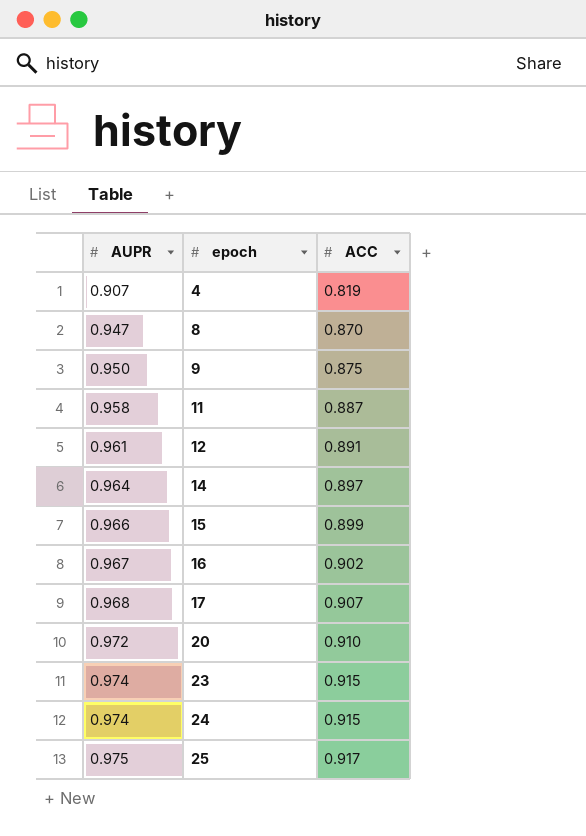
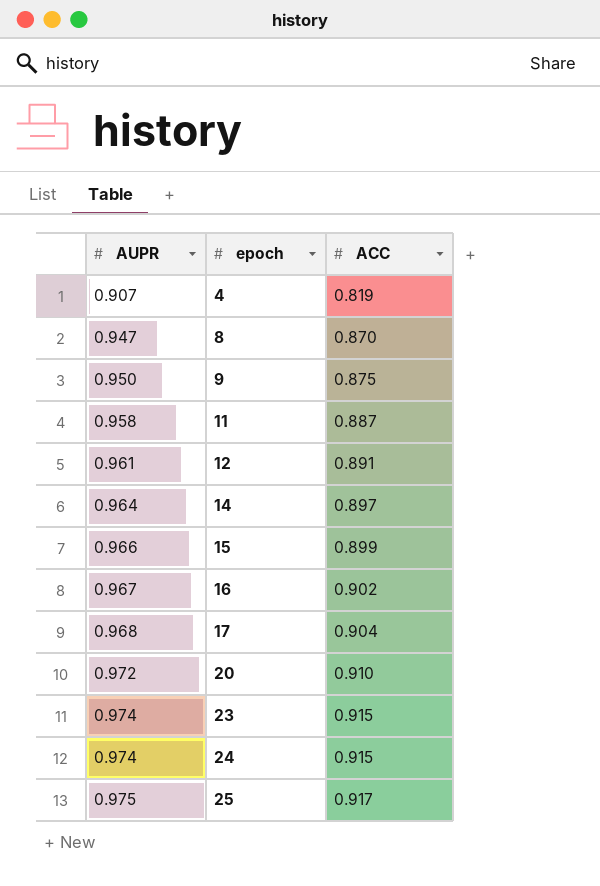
17 | ACC: 0.907 -> 0.904

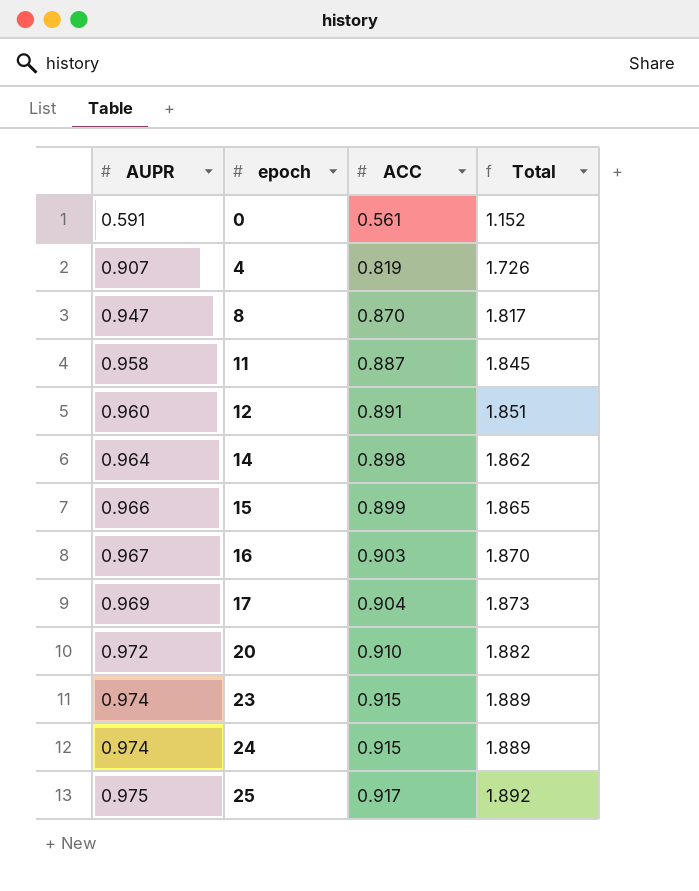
column Total | formula: none -> [AUPR] + [ACC]
row 9: 0.950 | 0.875 -> none
row 0: none -> 0.591 | 0.561 | 1.152
12 | AUPR: 0.961 -> 0.960
14 | ACC: 0.897 -> 0.898
16 | ACC: 0.902 -> 0.903
17 | AUPR: 0.968 -> 0.969

